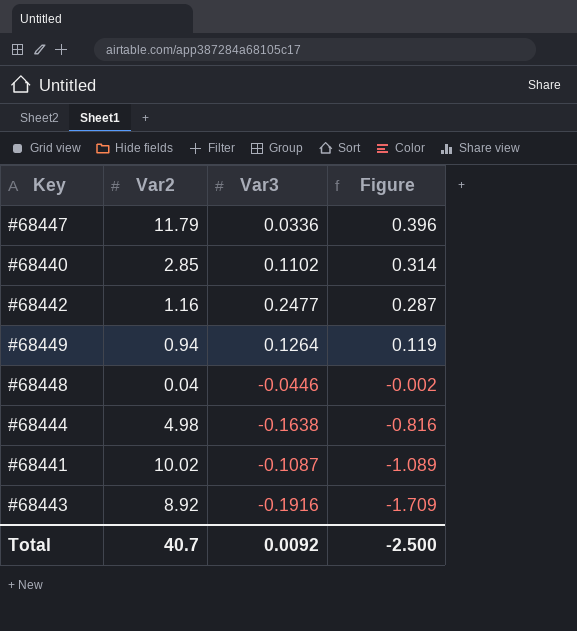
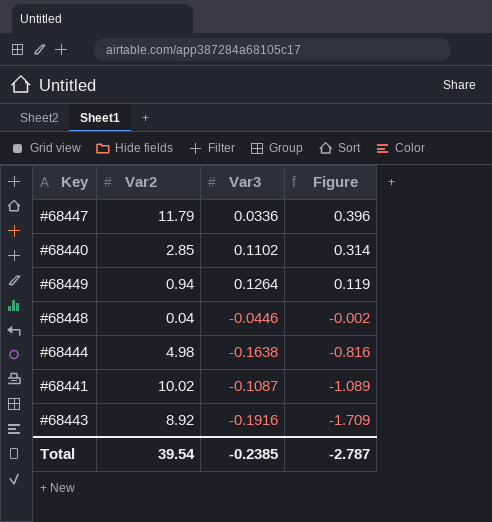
row #68442: 1.16 | 0.2477 | 0.287 -> none
Total | Var2: 40.7 -> 39.54
Total | Var3: 0.0092 -> -0.2385
Total | Figure: -2.500 -> -2.787

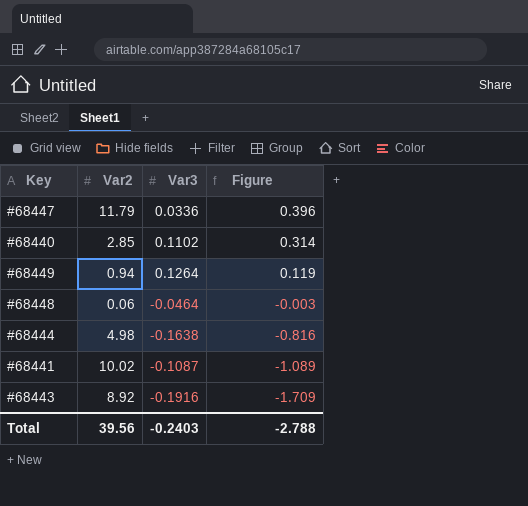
#68448 | Var2: 0.04 -> 0.06
#68448 | Var3: -0.0446 -> -0.0464
#68448 | Figure: -0.002 -> -0.003
Total | Var2: 39.54 -> 39.56
Total | Var3: -0.2385 -> -0.2403
Total | Figure: -2.787 -> -2.788

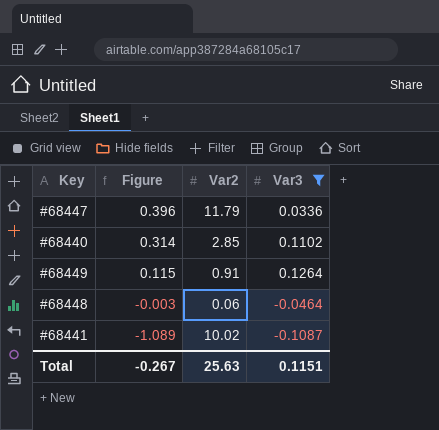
filter: none -> Var3 >= -0.1087
column Figure | position: 4 -> 2
#68449 | Figure: 0.119 -> 0.115
#68449 | Var2: 0.94 -> 0.91
Total | Figure: -2.788 -> -0.267
Total | Var2: 39.56 -> 25.63
Total | Var3: -0.2403 -> 0.1151

